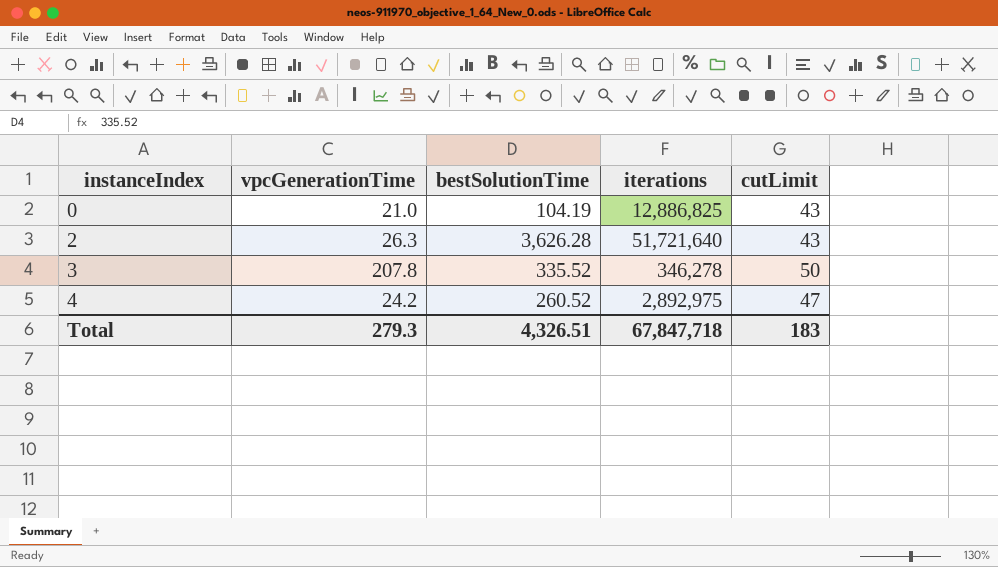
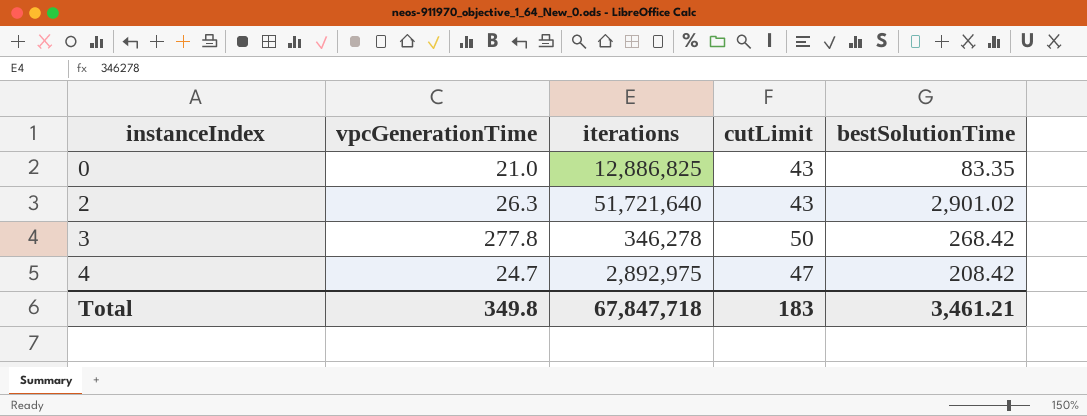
column bestSolutionTime | position: 3 -> 5
0 | bestSolutionTime: 104.19 -> 83.35
2 | bestSolutionTime: 3,626.28 -> 2,901.02
3 | vpcGenerationTime: 207.8 -> 277.8
3 | bestSolutionTime: 335.52 -> 268.42
4 | vpcGenerationTime: 24.2 -> 24.7
4 | bestSolutionTime: 260.52 -> 208.42
Total | vpcGenerationTime: 279.3 -> 349.8
Total | bestSolutionTime: 4,326.51 -> 3,461.21

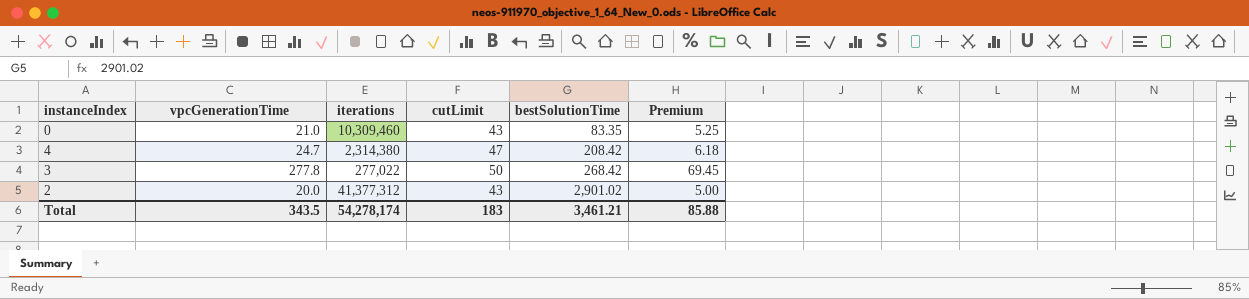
row order: instanceIndex ascending -> bestSolutionTime ascending
column Premium | formula: none -> [vpcGenerationTime] * 0.25
0 | iterations: 12,886,825 -> 10,309,460
4 | iterations: 2,892,975 -> 2,314,380
3 | iterations: 346,278 -> 277,022
2 | vpcGenerationTime: 26.3 -> 20.0
2 | iterations: 51,721,640 -> 41,377,312
Total | vpcGenerationTime: 349.8 -> 343.5
Total | iterations: 67,847,718 -> 54,278,174

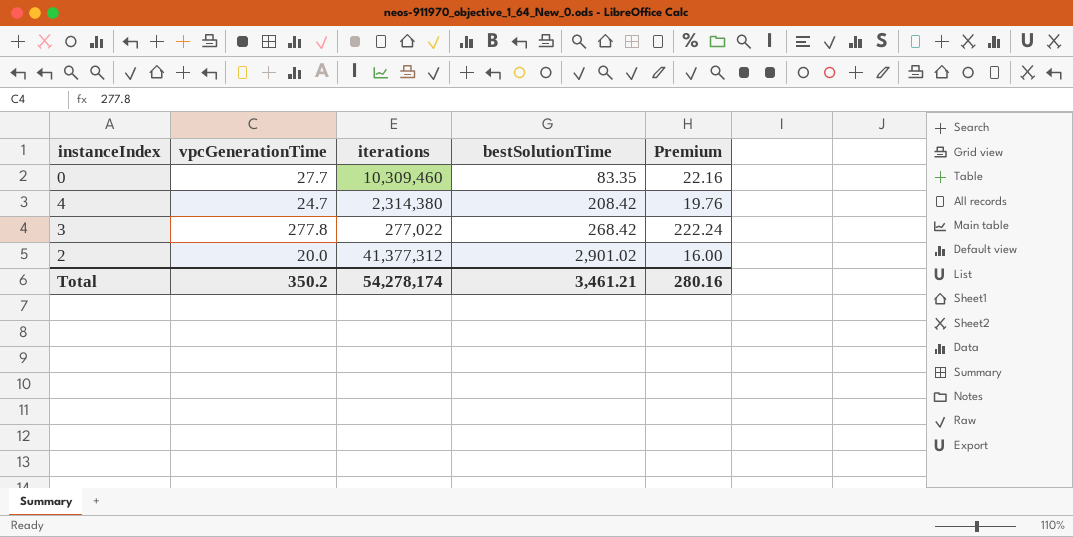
column cutLimit | position: 4 -> none
column Premium | formula: [vpcGenerationTime] * 0.25 -> [vpcGenerationTime] * 0.8
0 | vpcGenerationTime: 21.0 -> 27.7
Total | vpcGenerationTime: 343.5 -> 350.2
Total | Premium: 85.88 -> 280.16

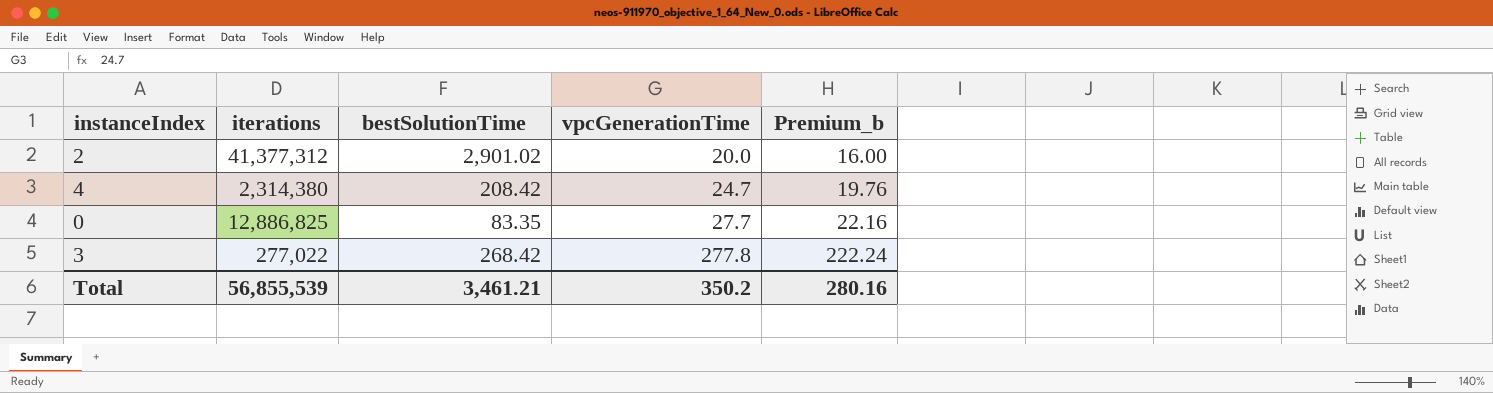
row order: bestSolutionTime ascending -> vpcGenerationTime ascending
column vpcGenerationTime | position: 2 -> 4
column name: Premium -> Premium_b
0 | iterations: 10,309,460 -> 12,886,825
Total | iterations: 54,278,174 -> 56,855,539

